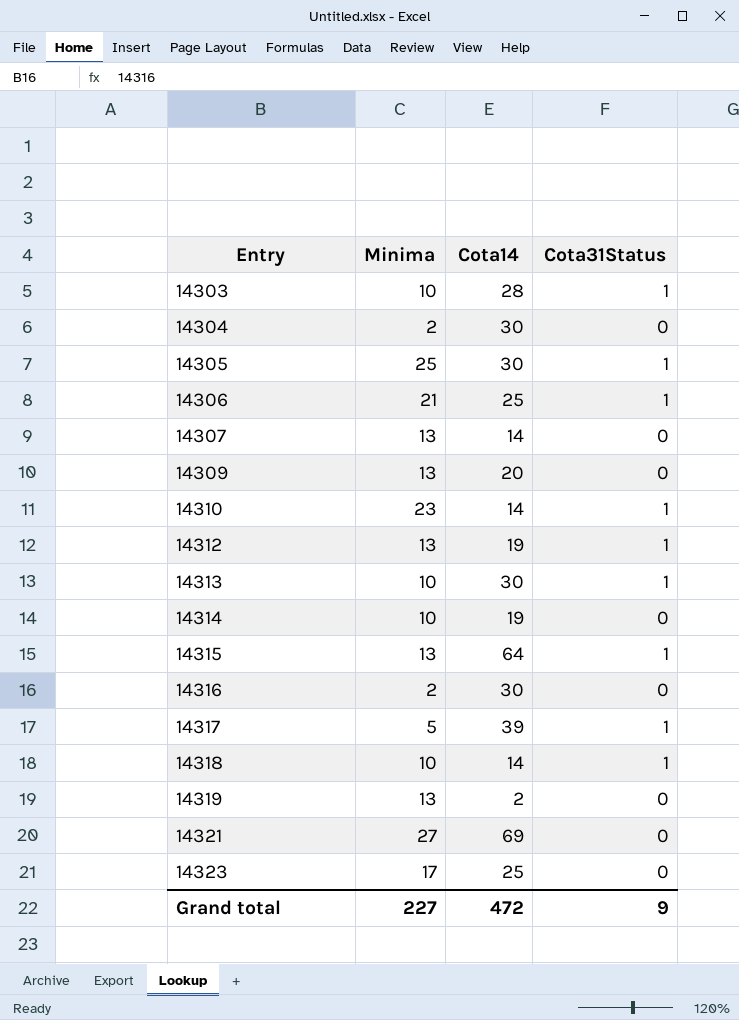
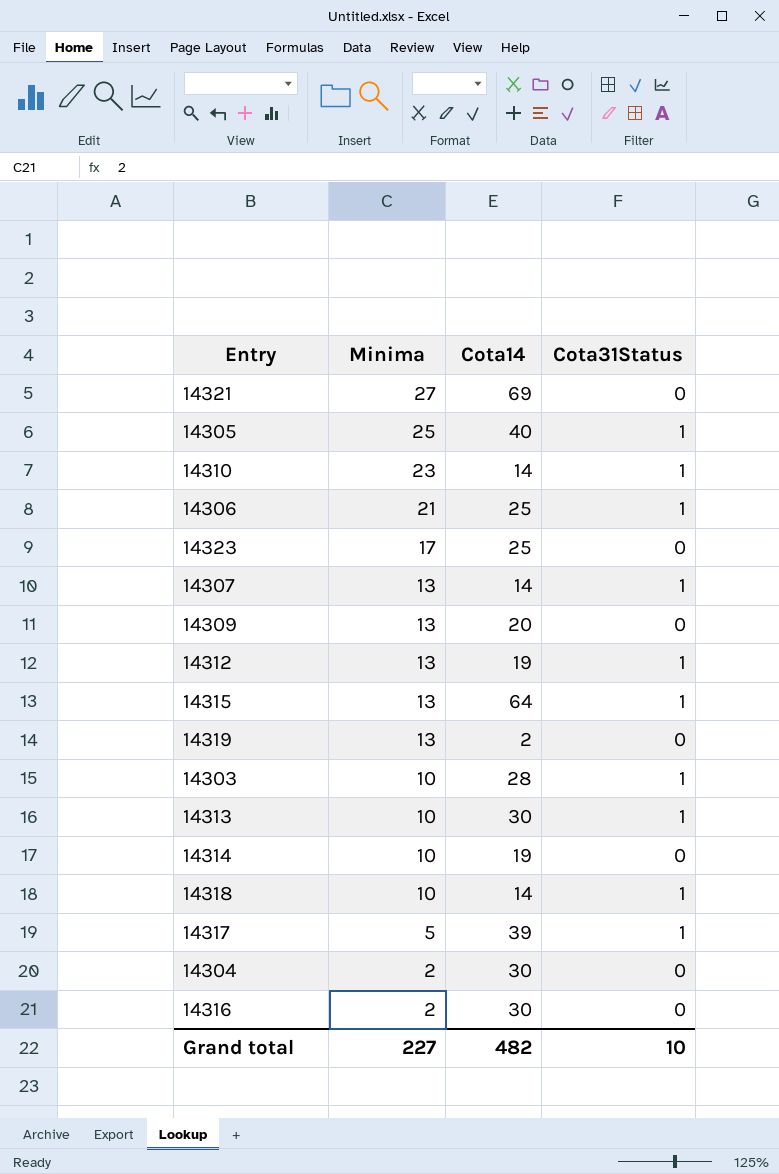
row order: Entry ascending -> Minima descending
14305 | Cota14: 30 -> 40
14307 | Cota31Status: 0 -> 1
Grand total | Cota14: 472 -> 482
Grand total | Cota31Status: 9 -> 10

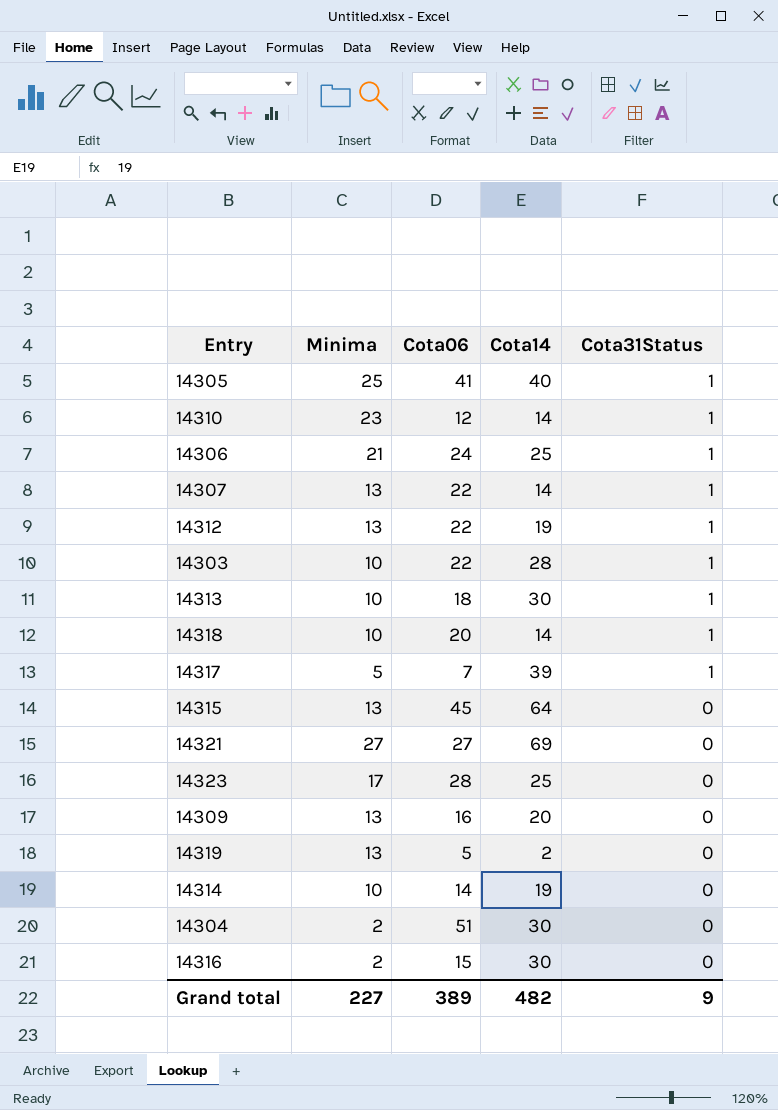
row order: Minima descending -> Cota31Status descending
column Cota06 | position: none -> 3
14315 | Cota31Status: 1 -> 0
Grand total | Cota31Status: 10 -> 9

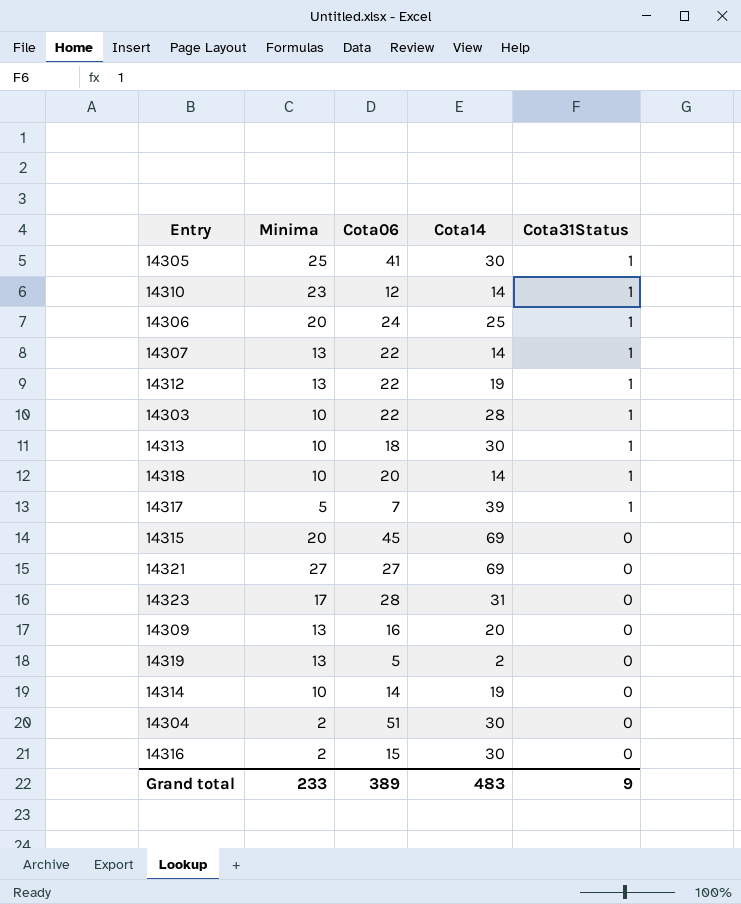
14305 | Cota14: 40 -> 30
14306 | Minima: 21 -> 20
14315 | Minima: 13 -> 20
14315 | Cota14: 64 -> 69
14323 | Cota14: 25 -> 31
Grand total | Minima: 227 -> 233
Grand total | Cota14: 482 -> 483

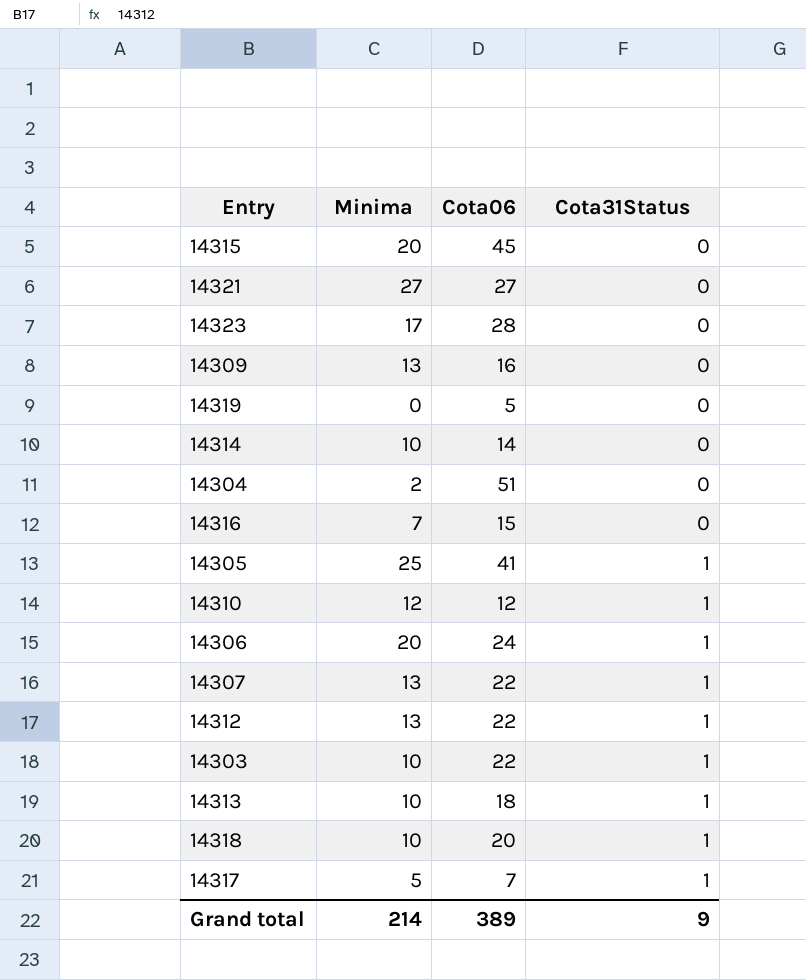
row order: Cota31Status descending -> Cota31Status ascending
column Cota14 | position: 4 -> none
14319 | Minima: 13 -> 0
14316 | Minima: 2 -> 7
14310 | Minima: 23 -> 12
Grand total | Minima: 233 -> 214

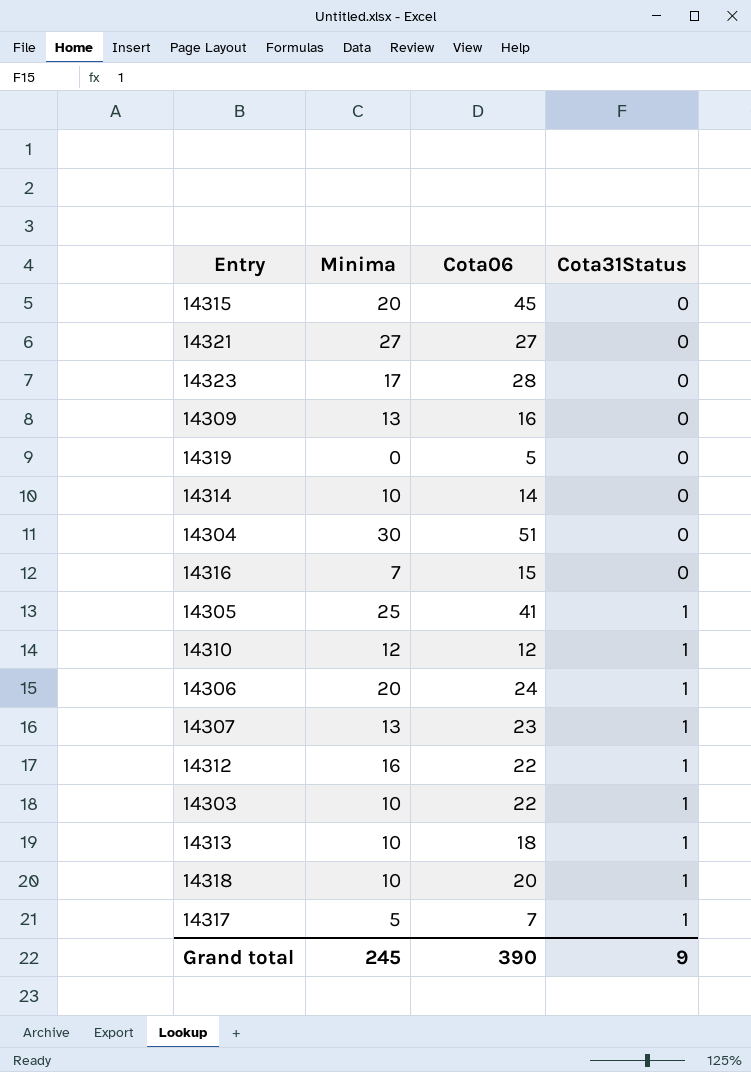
14304 | Minima: 2 -> 30
14307 | Cota06: 22 -> 23
14312 | Minima: 13 -> 16
Grand total | Minima: 214 -> 245
Grand total | Cota06: 389 -> 390

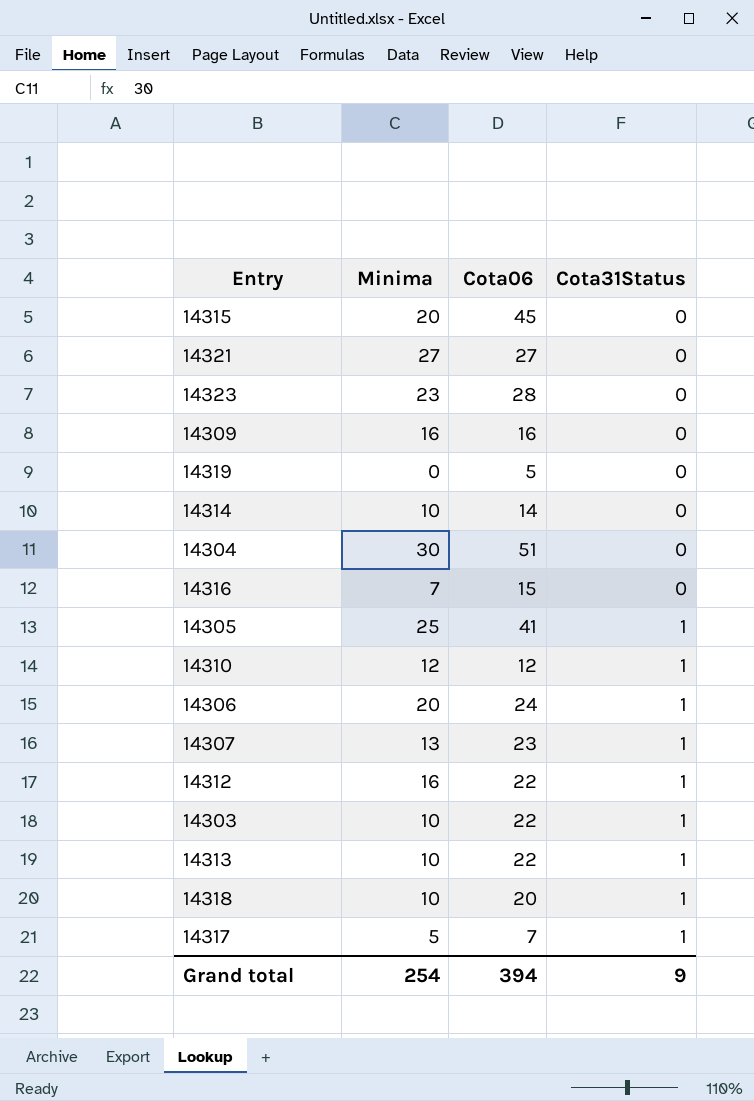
14323 | Minima: 17 -> 23
14309 | Minima: 13 -> 16
14313 | Cota06: 18 -> 22
Grand total | Minima: 245 -> 254
Grand total | Cota06: 390 -> 394

